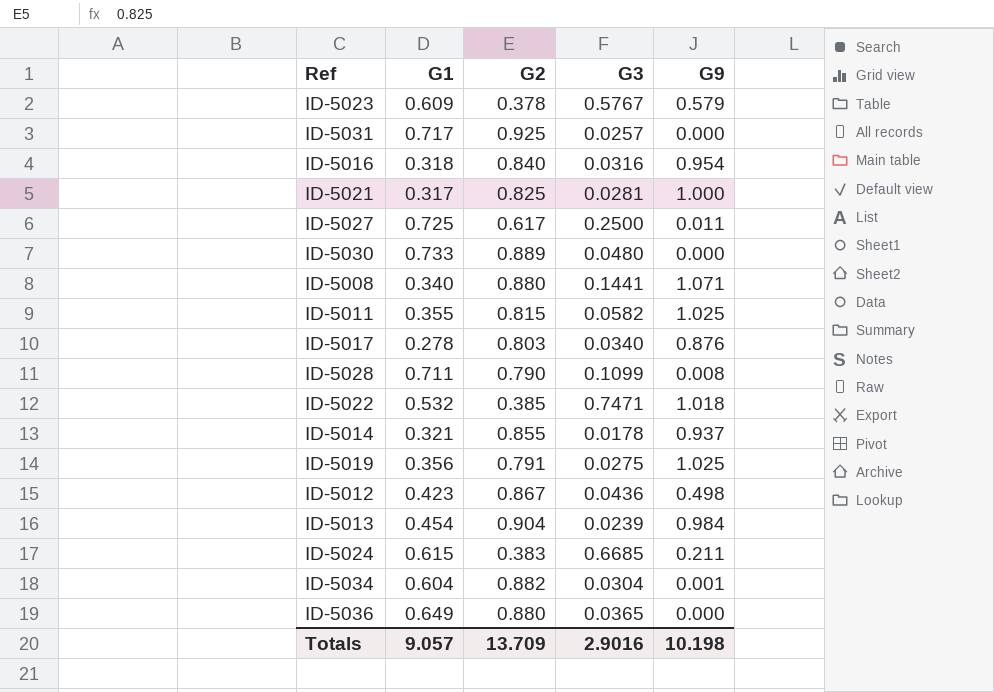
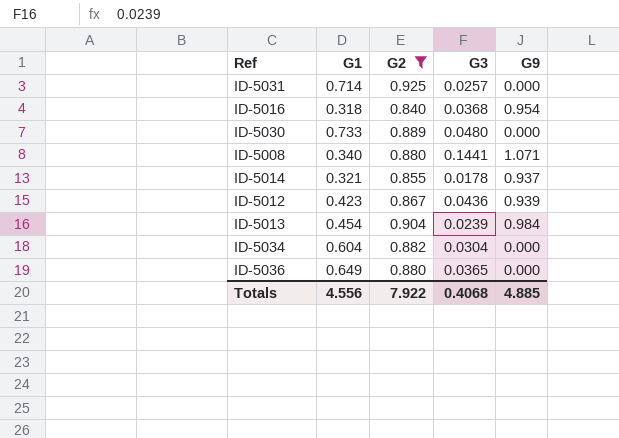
filter: none -> G2 >= 0.840
ID-5031 | G1: 0.717 -> 0.714
ID-5016 | G3: 0.0316 -> 0.0368
ID-5012 | G9: 0.498 -> 0.939
ID-5034 | G9: 0.001 -> 0.000
Totals | G1: 9.057 -> 4.556
Totals | G2: 13.709 -> 7.922
Totals | G3: 2.9016 -> 0.4068
Totals | G9: 10.198 -> 4.885

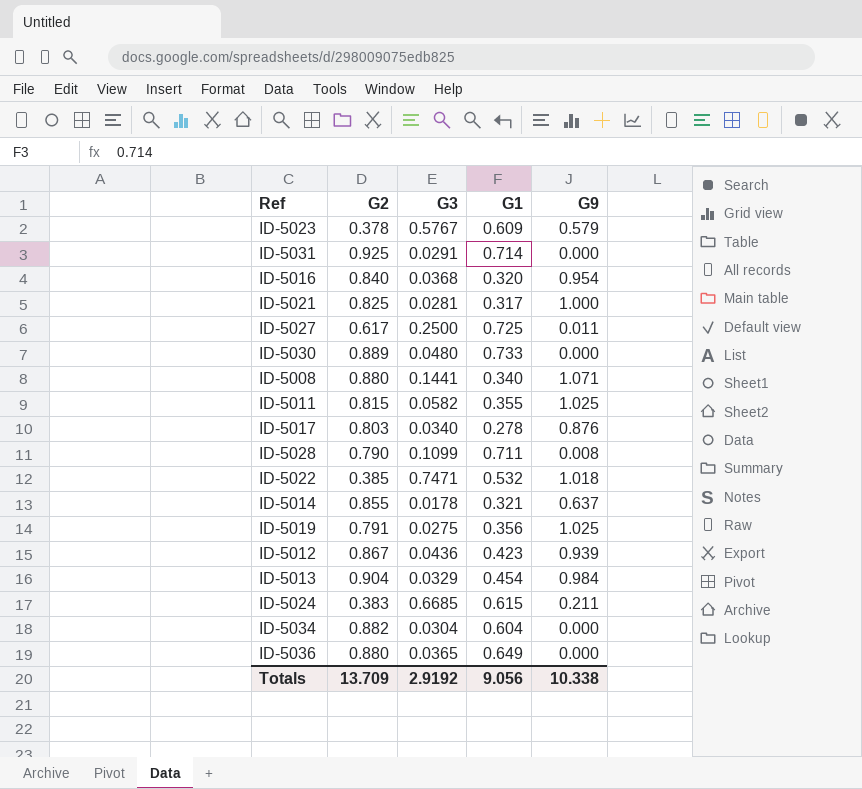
filter: G2 >= 0.840 -> none
column G1 | position: 2 -> 4
ID-5031 | G3: 0.0257 -> 0.0291
ID-5016 | G1: 0.318 -> 0.320
ID-5014 | G9: 0.937 -> 0.637
ID-5013 | G3: 0.0239 -> 0.0329
Totals | G2: 7.922 -> 13.709
Totals | G3: 0.4068 -> 2.9192
Totals | G1: 4.556 -> 9.056
Totals | G9: 4.885 -> 10.338

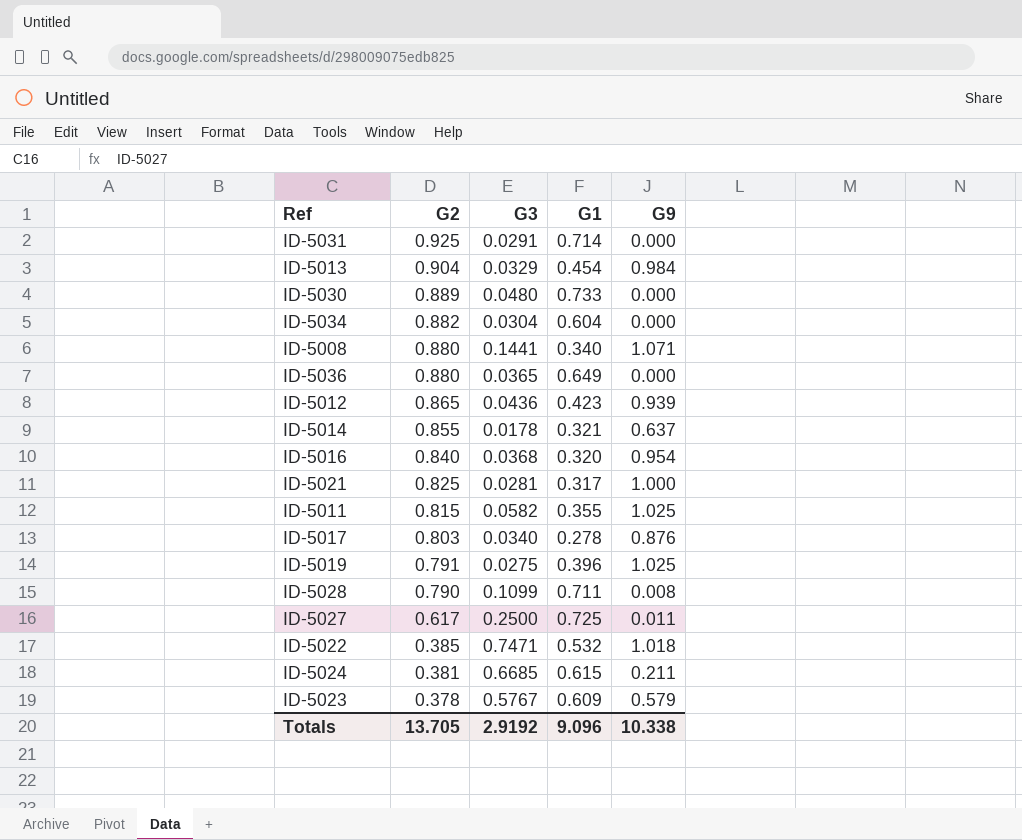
row order: none -> G2 descending
ID-5012 | G2: 0.867 -> 0.865
ID-5019 | G1: 0.356 -> 0.396
ID-5024 | G2: 0.383 -> 0.381
Totals | G2: 13.709 -> 13.705
Totals | G1: 9.056 -> 9.096

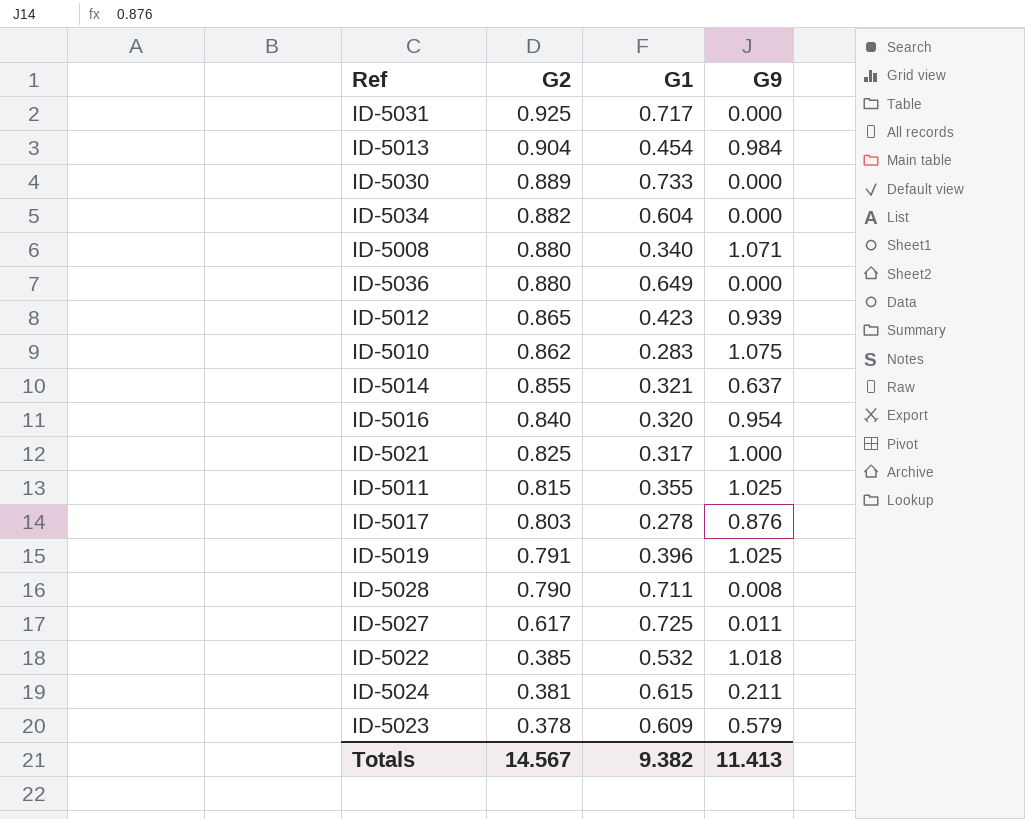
column G3 | position: 3 -> none
ID-5031 | G1: 0.714 -> 0.717
row ID-5010: none -> 0.862 | 0.283 | 1.075
Totals | G2: 13.705 -> 14.567
Totals | G1: 9.096 -> 9.382
Totals | G9: 10.338 -> 11.413

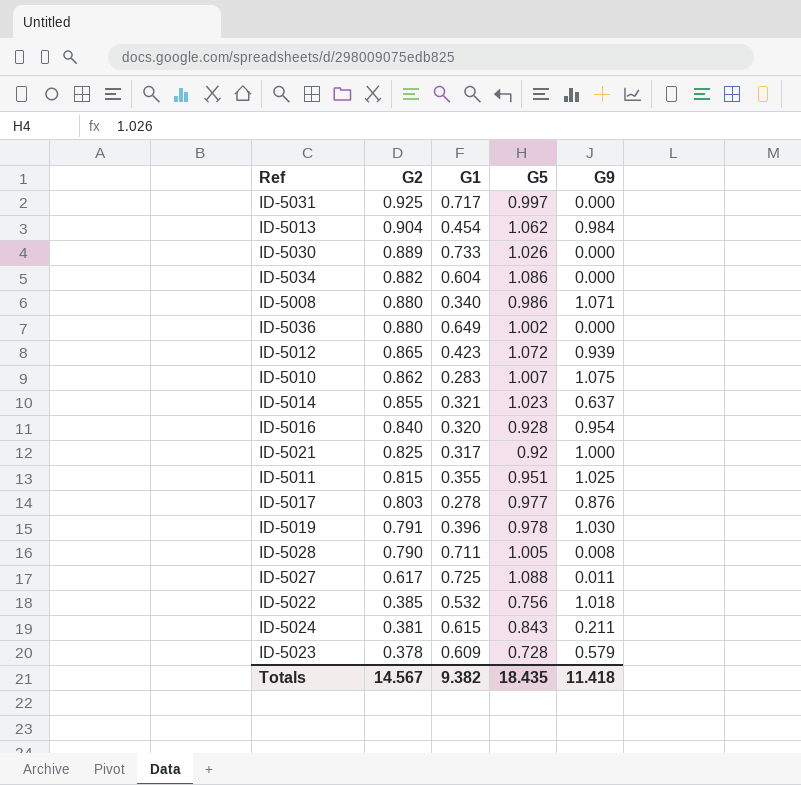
column G5 | position: none -> 4
ID-5019 | G9: 1.025 -> 1.030
Totals | G9: 11.413 -> 11.418

